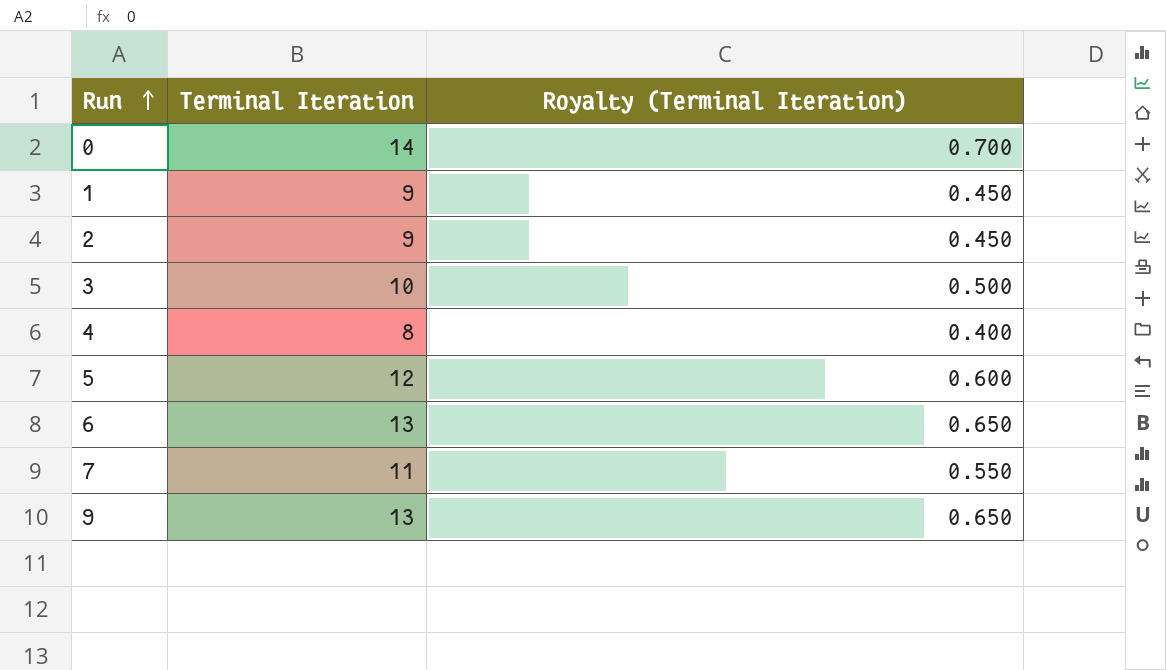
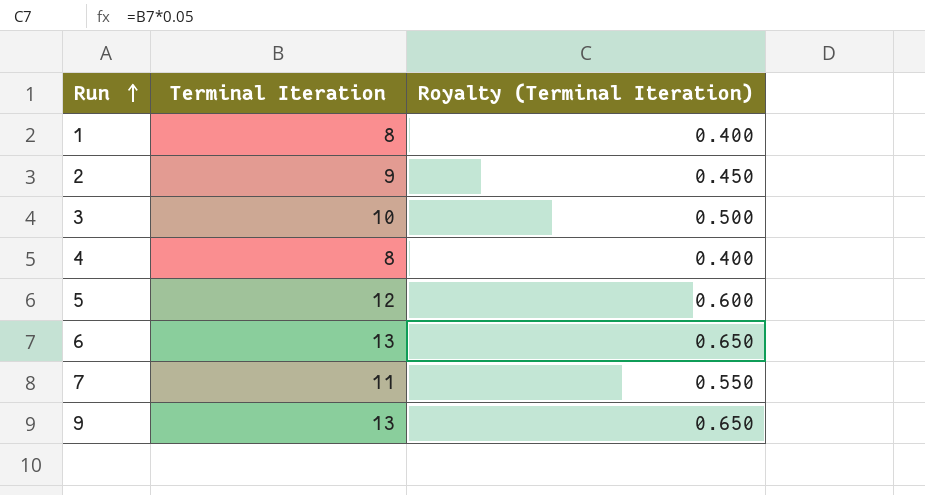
row 0: 14 | 0.700 -> none
1 | Terminal Iteration: 9 -> 8
1 | Royalty (Terminal Iteration): 0.450 -> 0.400

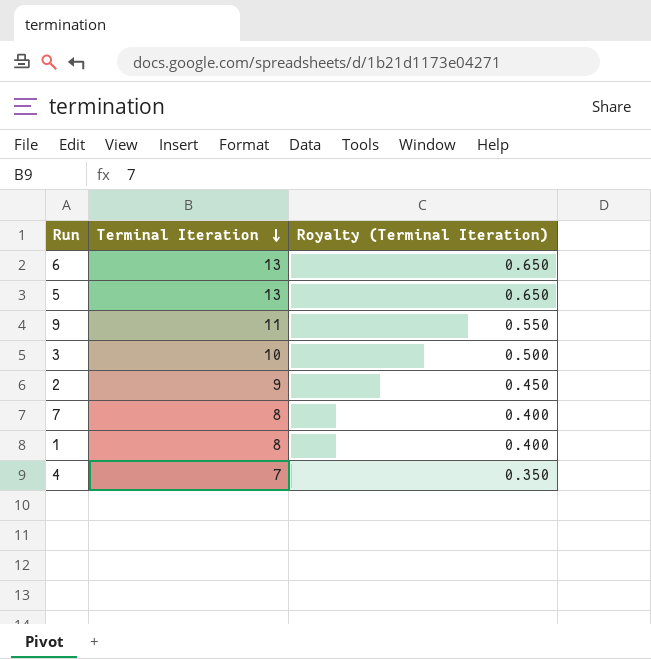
row order: Run ascending -> Terminal Iteration descending
5 | Terminal Iteration: 12 -> 13
5 | Royalty (Terminal Iteration): 0.600 -> 0.650
9 | Terminal Iteration: 13 -> 11
9 | Royalty (Terminal Iteration): 0.650 -> 0.550
7 | Terminal Iteration: 11 -> 8
7 | Royalty (Terminal Iteration): 0.550 -> 0.400
4 | Terminal Iteration: 8 -> 7
4 | Royalty (Terminal Iteration): 0.400 -> 0.350

